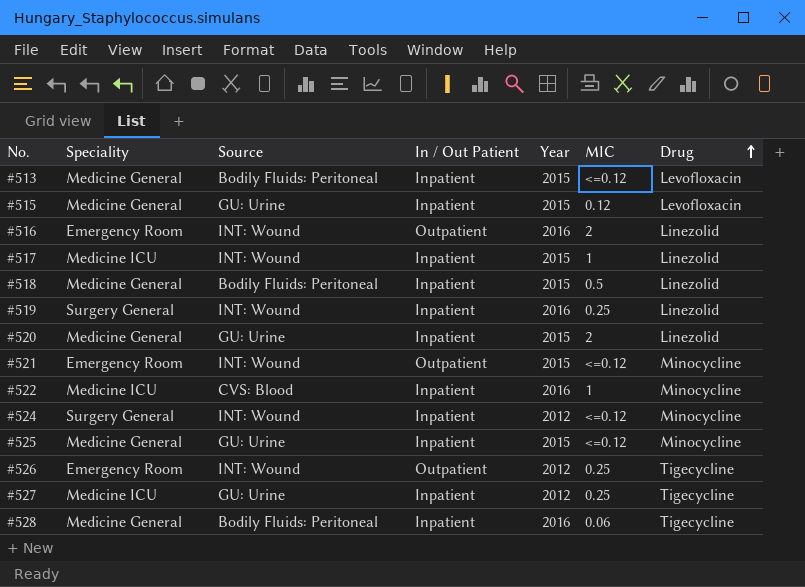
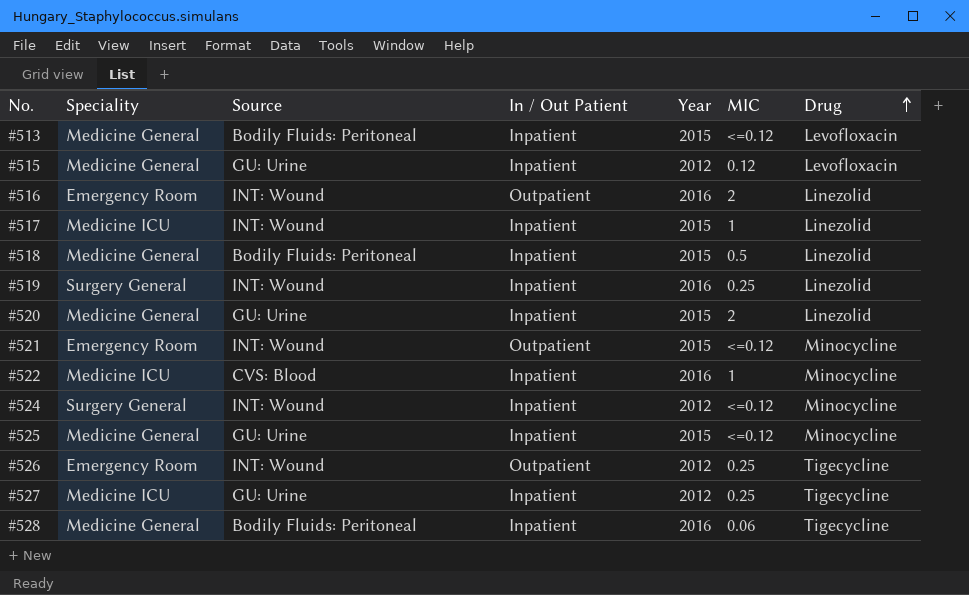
#515 | Year: 2015 -> 2012

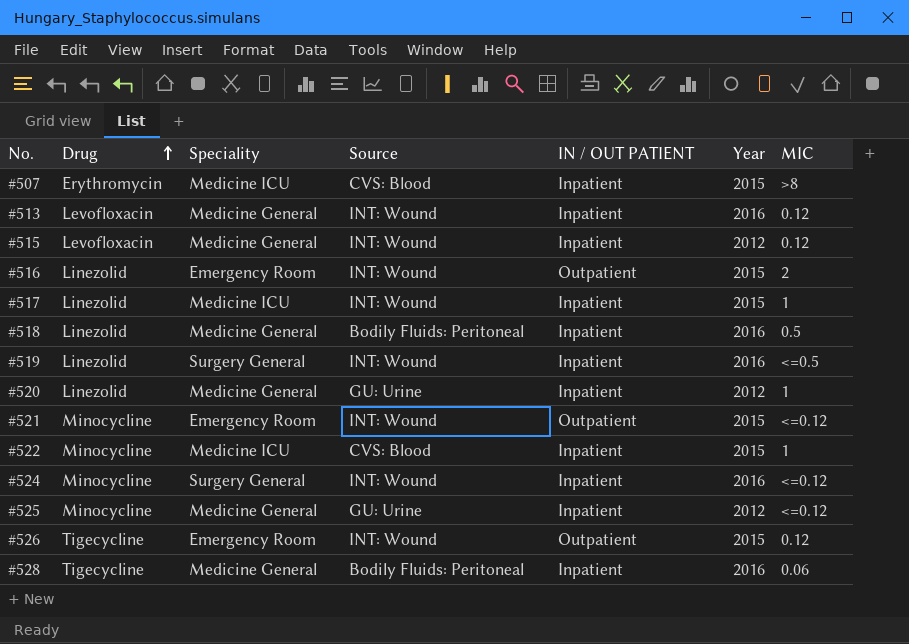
column Drug | position: 7 -> 2
column name: In / Out Patient -> IN / OUT PATIENT
row #527: Medicine ICU | GU: Urine | Inpatient | 2012 | 0.25 | Tigecycline -> none
row #507: none -> Erythromycin | Medicine ICU | CVS: Blood | Inpatient | 2015 | >8
#513 | Source: Bodily Fluids: Peritoneal -> INT: Wound
#513 | Year: 2015 -> 2016
#513 | MIC: <=0.12 -> 0.12
#515 | Source: GU: Urine -> INT: Wound
#516 | Year: 2016 -> 2015
#518 | Year: 2015 -> 2016
#519 | MIC: 0.25 -> <=0.5
#520 | Year: 2015 -> 2012
#520 | MIC: 2 -> 1
#522 | Year: 2016 -> 2015
#524 | Year: 2012 -> 2016
#525 | Year: 2015 -> 2012
#526 | Year: 2012 -> 2015
#526 | MIC: 0.25 -> 0.12

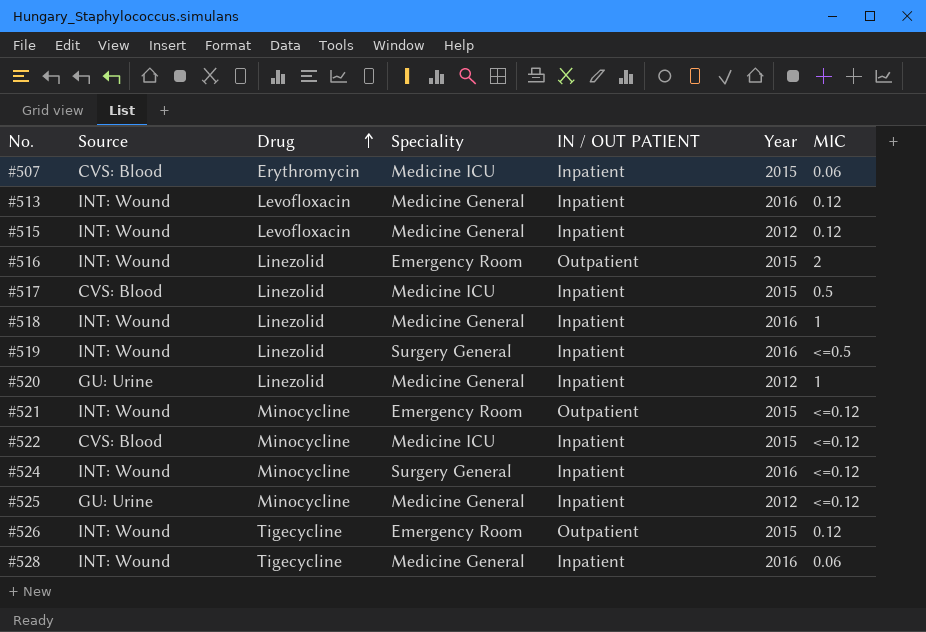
column Source | position: 4 -> 2
#507 | MIC: >8 -> 0.06
#517 | Source: INT: Wound -> CVS: Blood
#517 | MIC: 1 -> 0.5
#518 | Source: Bodily Fluids: Peritoneal -> INT: Wound
#518 | MIC: 0.5 -> 1
#522 | MIC: 1 -> <=0.12
#528 | Source: Bodily Fluids: Peritoneal -> INT: Wound

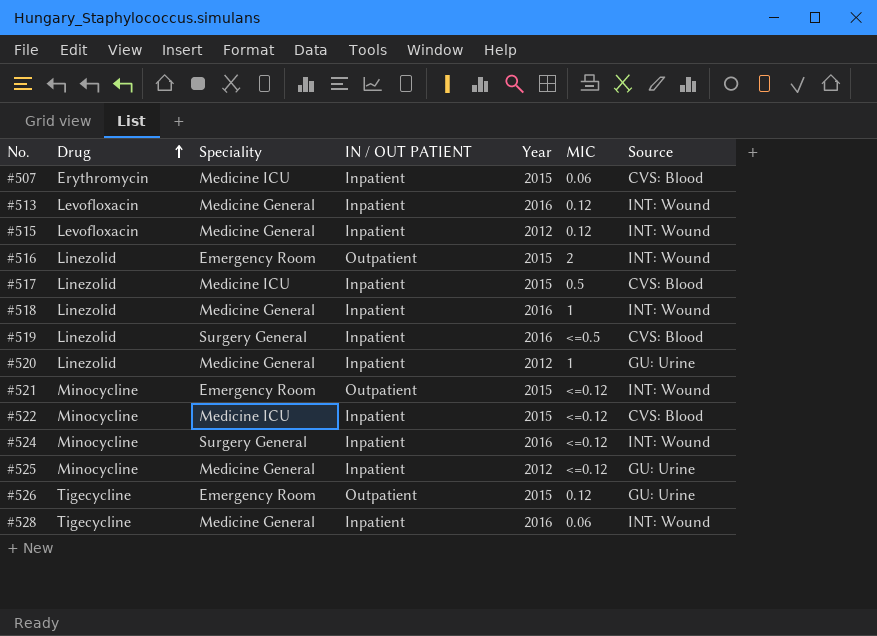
column Source | position: 2 -> 7
#519 | Source: INT: Wound -> CVS: Blood
#526 | Source: INT: Wound -> GU: Urine

